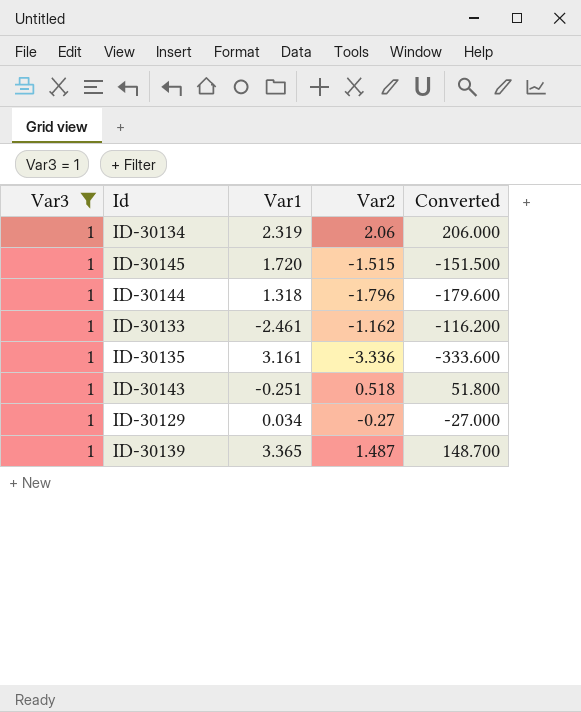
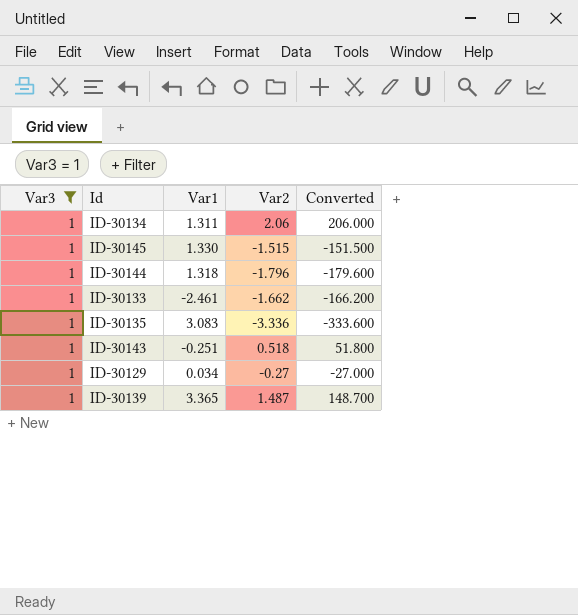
ID-30134 | Var1: 2.319 -> 1.311
ID-30145 | Var1: 1.720 -> 1.330
ID-30133 | Var2: -1.162 -> -1.662
ID-30133 | Converted: -116.200 -> -166.200
ID-30135 | Var1: 3.161 -> 3.083

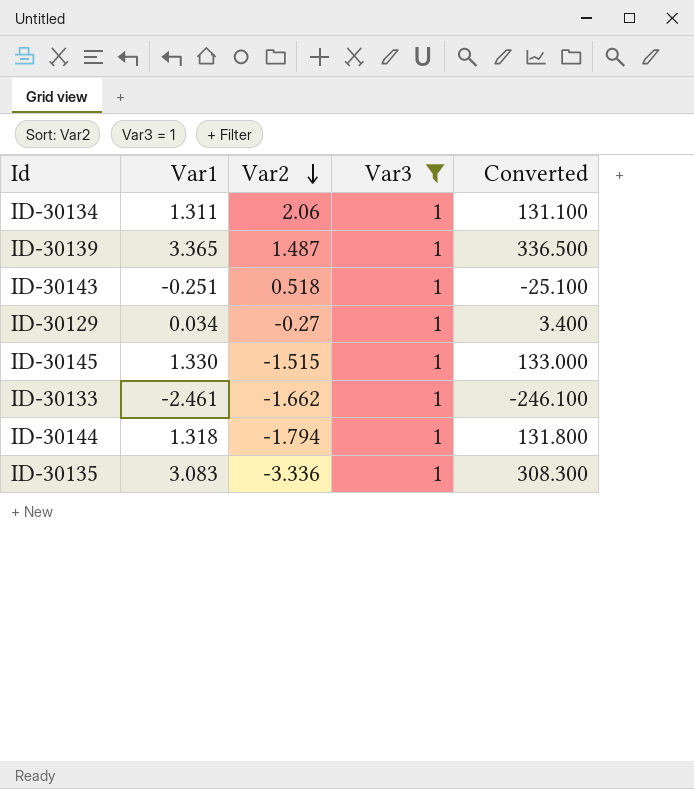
row order: none -> Var2 descending
column Var3 | position: 1 -> 4
column Converted | formula: [Var2] * 100 -> [Var1] * 100
ID-30144 | Var2: -1.796 -> -1.794

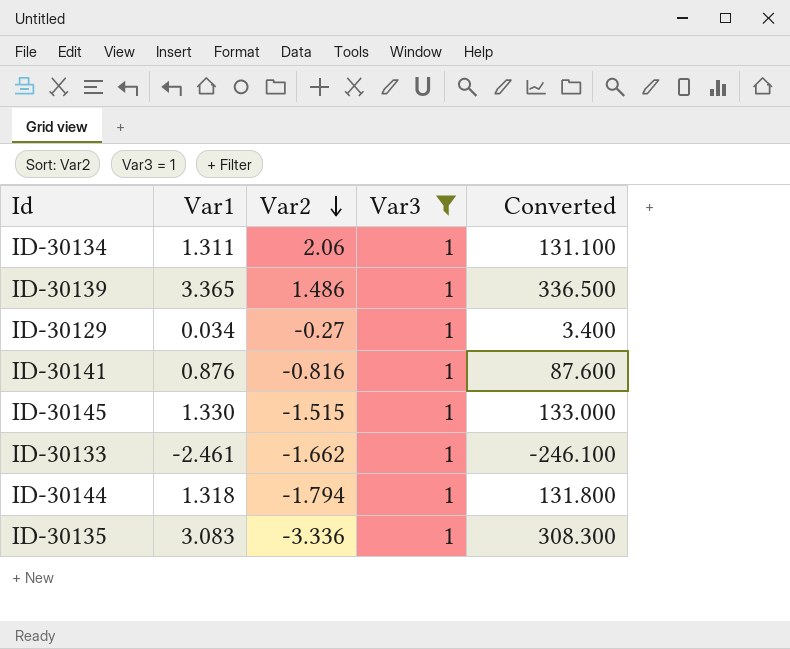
row ID-30143: -0.251 | 0.518 | 1 | -25.100 -> none
ID-30139 | Var2: 1.487 -> 1.486
row ID-30141: none -> 0.876 | -0.816 | 1 | 87.600

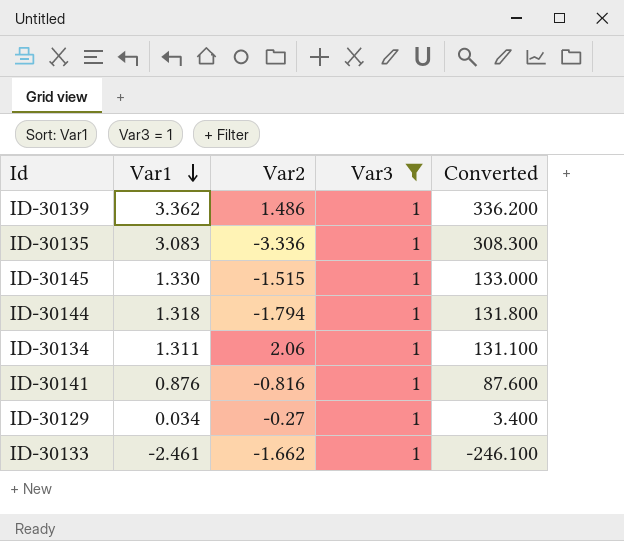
row order: Var2 descending -> Var1 descending
ID-30139 | Var1: 3.365 -> 3.362
ID-30139 | Converted: 336.500 -> 336.200

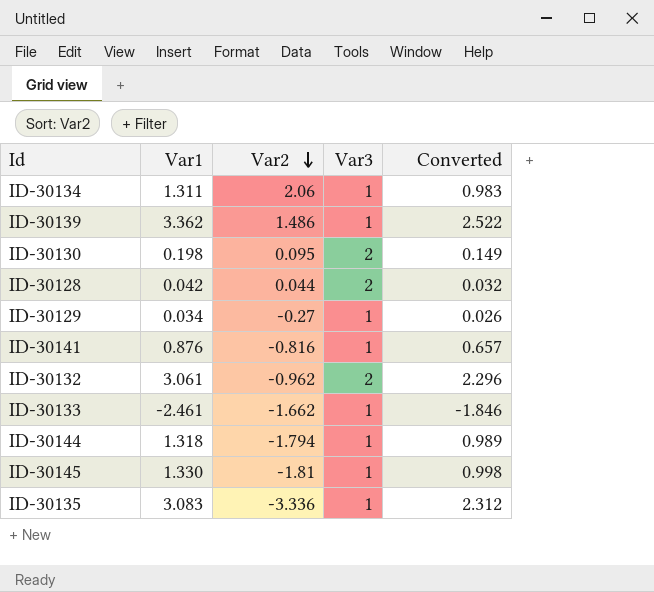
filter: Var3 = 1 -> none
row order: Var1 descending -> Var2 descending
column Converted | formula: [Var1] * 100 -> [Var1] * 0.75
ID-30145 | Var2: -1.515 -> -1.81

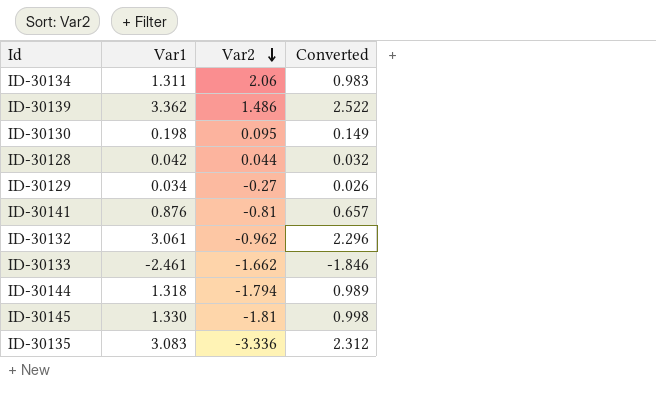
column Var3 | position: 4 -> none
ID-30141 | Var2: -0.816 -> -0.81

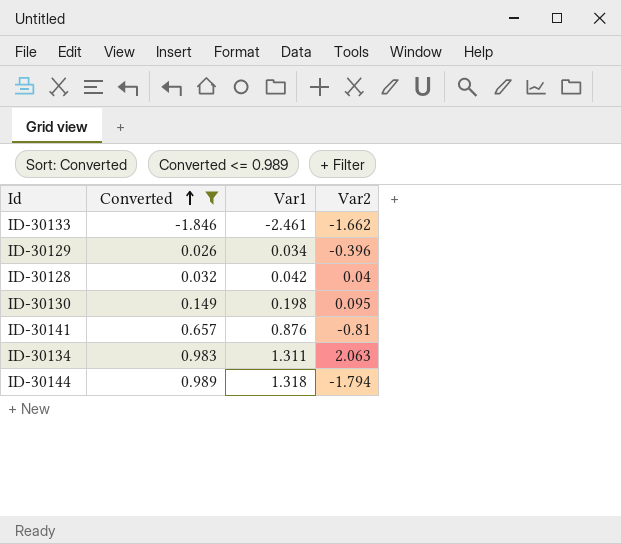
filter: none -> Converted <= 0.989
row order: Var2 descending -> Converted ascending
column Converted | position: 4 -> 2
ID-30129 | Var2: -0.27 -> -0.396
ID-30128 | Var2: 0.044 -> 0.04
ID-30134 | Var2: 2.06 -> 2.063

